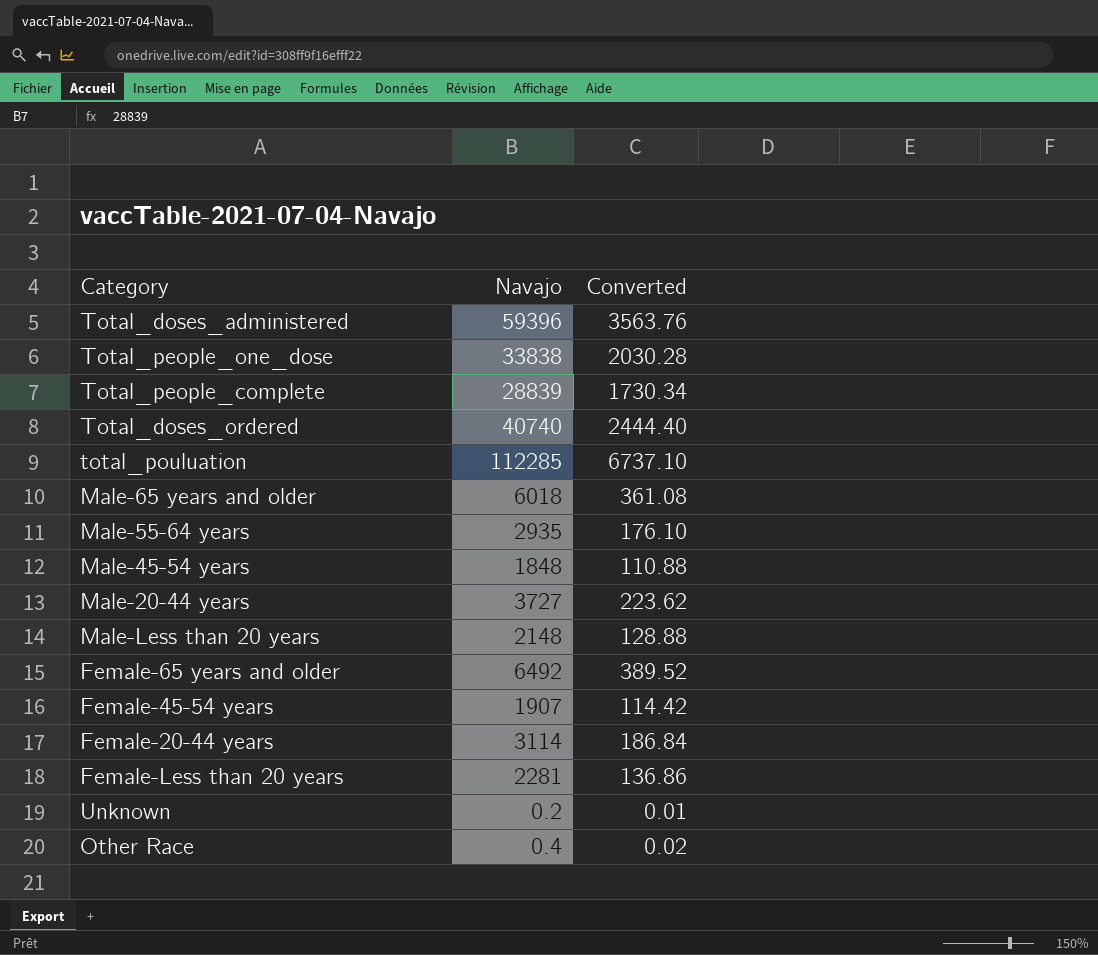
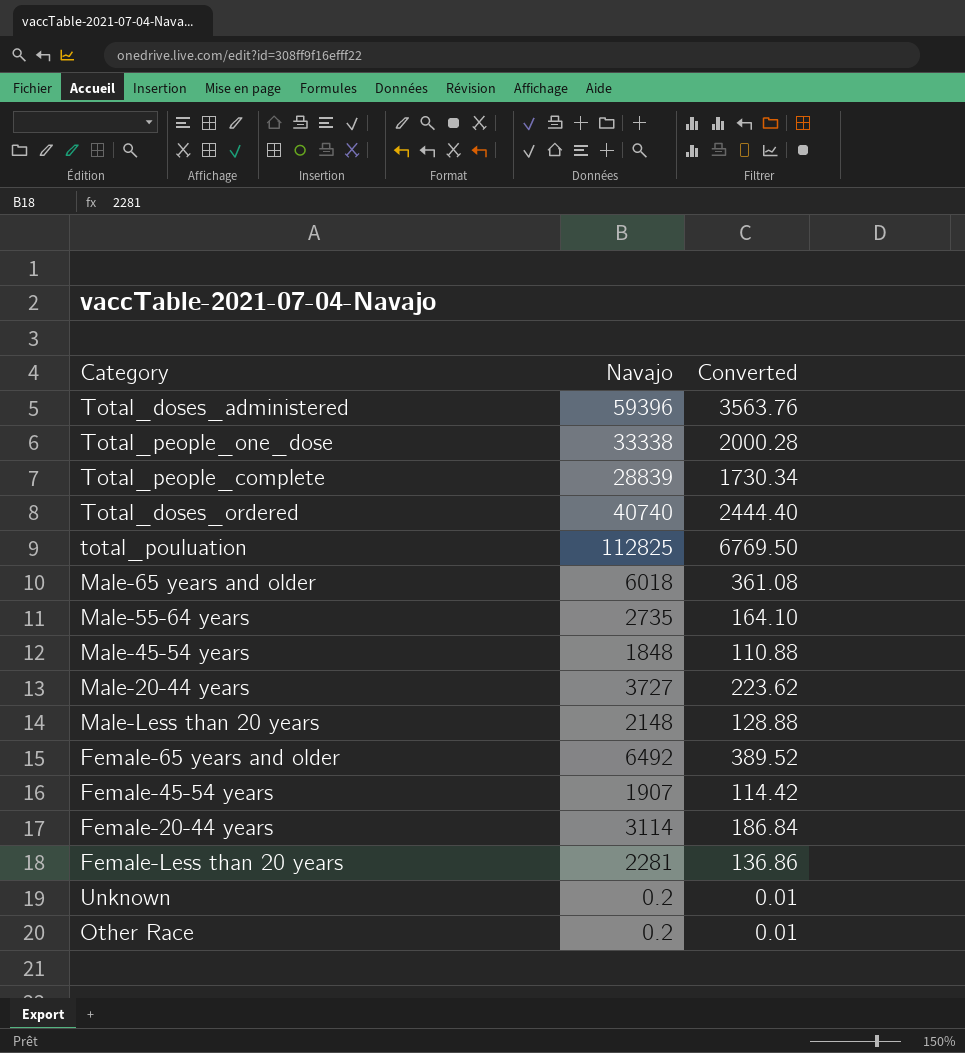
Total_people_one_dose | Navajo: 33838 -> 33338
Total_people_one_dose | Converted: 2030.28 -> 2000.28
total_pouluation | Navajo: 112285 -> 112825
total_pouluation | Converted: 6737.10 -> 6769.50
Male-55-64 years | Navajo: 2935 -> 2735
Male-55-64 years | Converted: 176.10 -> 164.10
Other Race | Navajo: 0.4 -> 0.2
Other Race | Converted: 0.02 -> 0.01

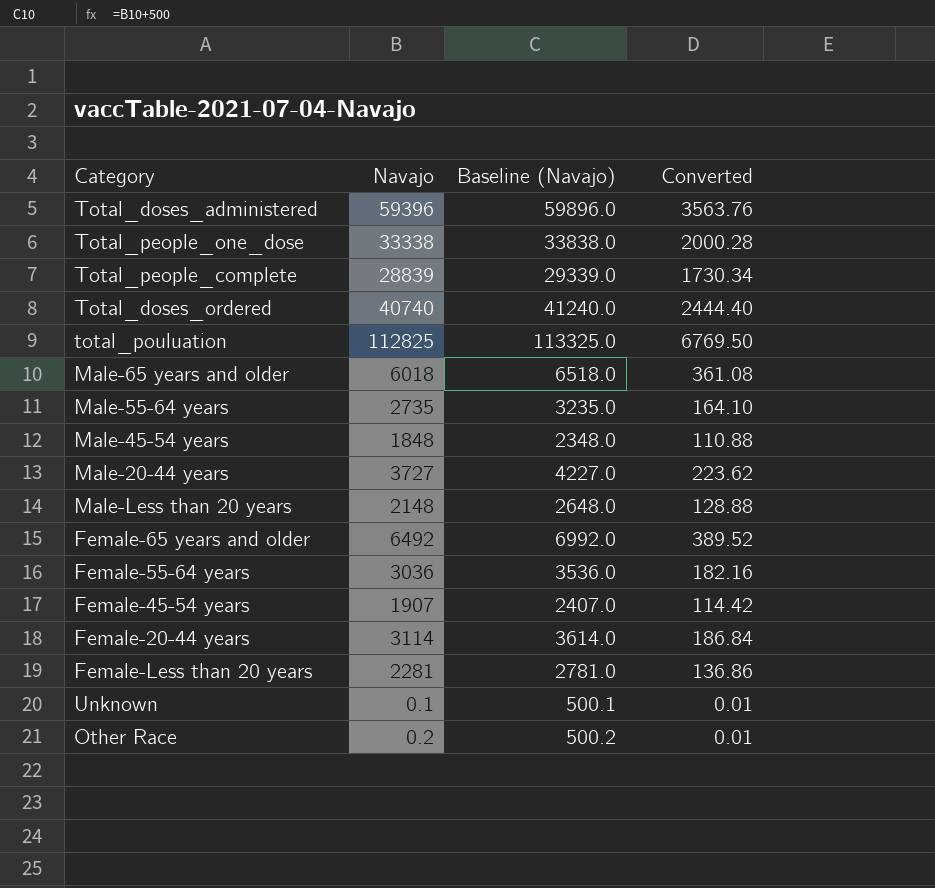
column Baseline (Navajo) | formula: none -> [Navajo] + 500
row Female-55-64 years: none -> 3036 | 3536.0 | 182.16
Unknown | Navajo: 0.2 -> 0.1

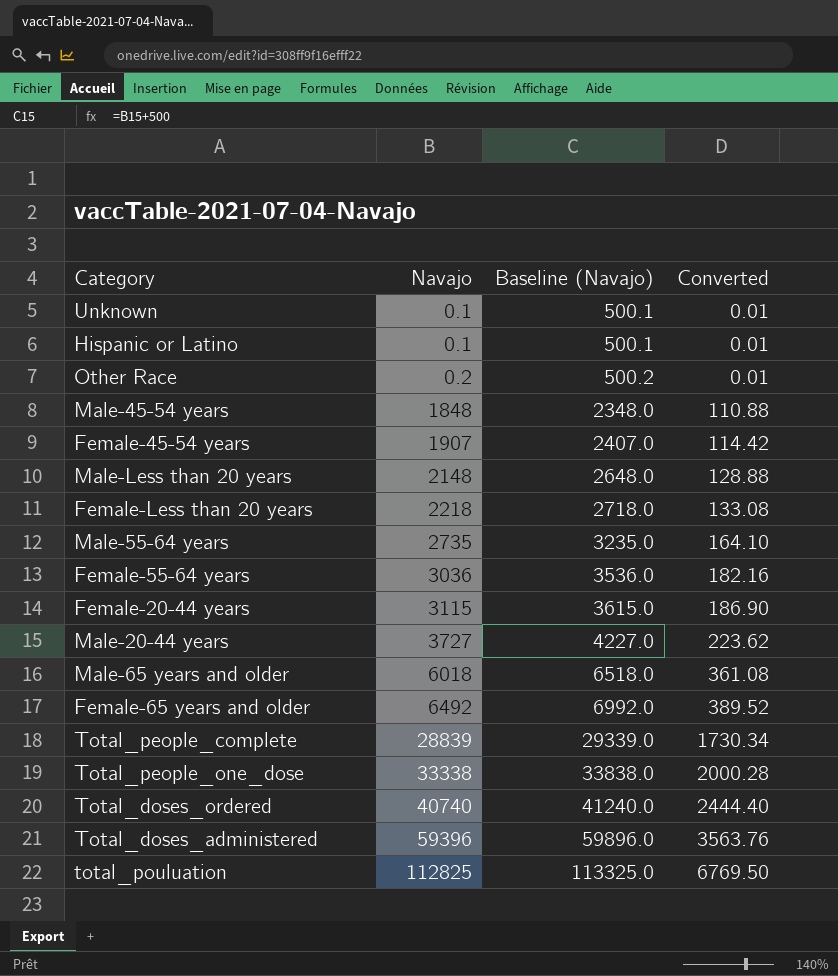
row order: none -> Navajo ascending
row Hispanic or Latino: none -> 0.1 | 500.1 | 0.01
Female-Less than 20 years | Navajo: 2281 -> 2218
Female-Less than 20 years | Baseline (Navajo): 2781.0 -> 2718.0
Female-Less than 20 years | Converted: 136.86 -> 133.08
Female-20-44 years | Navajo: 3114 -> 3115
Female-20-44 years | Baseline (Navajo): 3614.0 -> 3615.0
Female-20-44 years | Converted: 186.84 -> 186.90

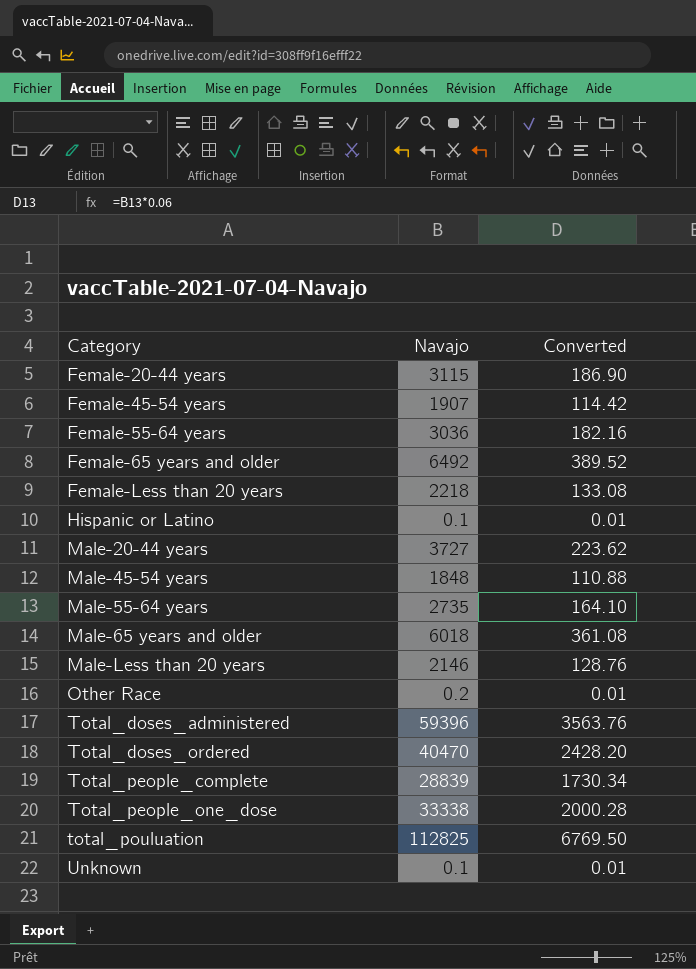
row order: Navajo ascending -> Category ascending
column Baseline (Navajo) | formula: [Navajo] + 500 -> none
Male-Less than 20 years | Navajo: 2148 -> 2146
Male-Less than 20 years | Converted: 128.88 -> 128.76
Total_doses_ordered | Navajo: 40740 -> 40470
Total_doses_ordered | Converted: 2444.40 -> 2428.20

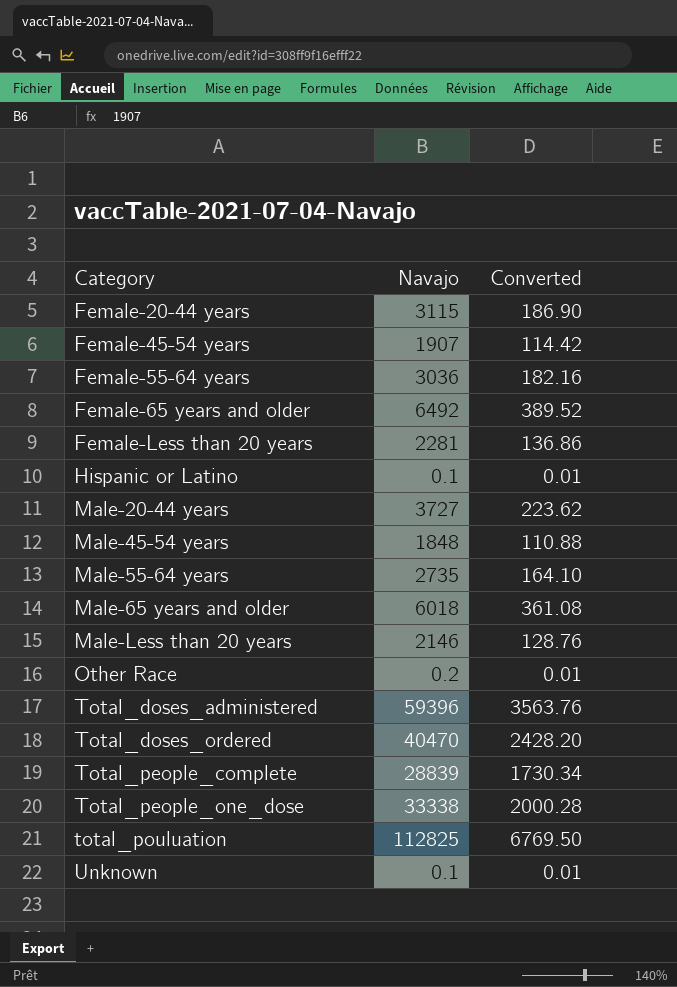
Female-Less than 20 years | Navajo: 2218 -> 2281
Female-Less than 20 years | Converted: 133.08 -> 136.86

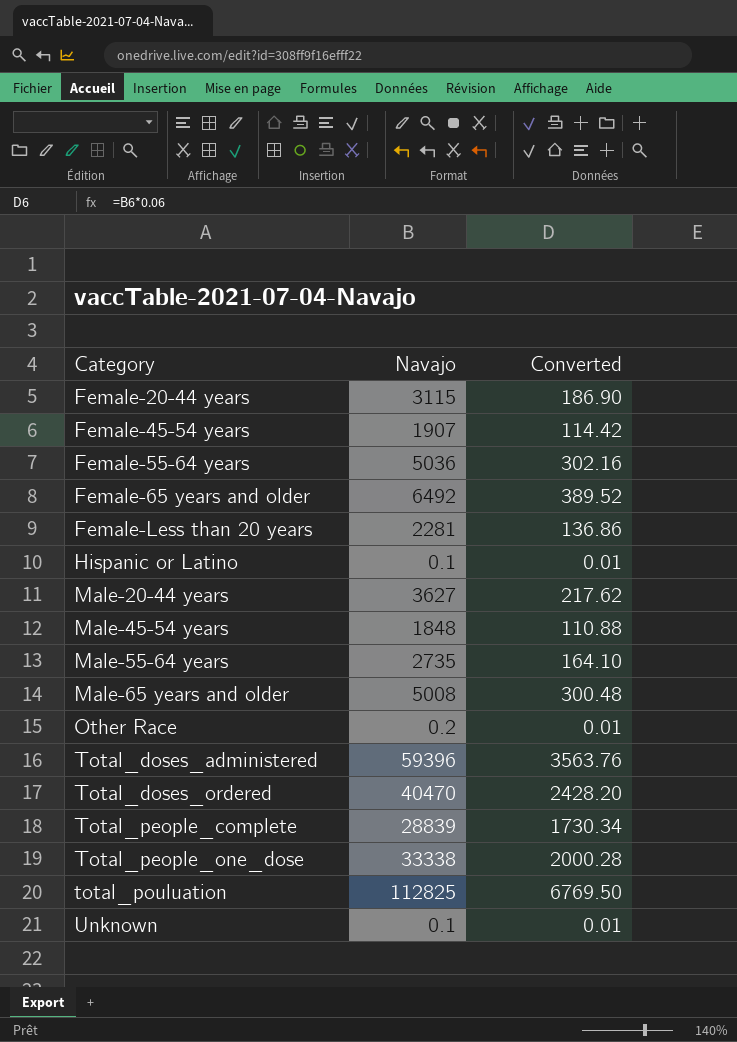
row Male-Less than 20 years: 2146 | 128.76 -> none
Female-55-64 years | Navajo: 3036 -> 5036
Female-55-64 years | Converted: 182.16 -> 302.16
Male-20-44 years | Navajo: 3727 -> 3627
Male-20-44 years | Converted: 223.62 -> 217.62
Male-65 years and older | Navajo: 6018 -> 5008
Male-65 years and older | Converted: 361.08 -> 300.48

